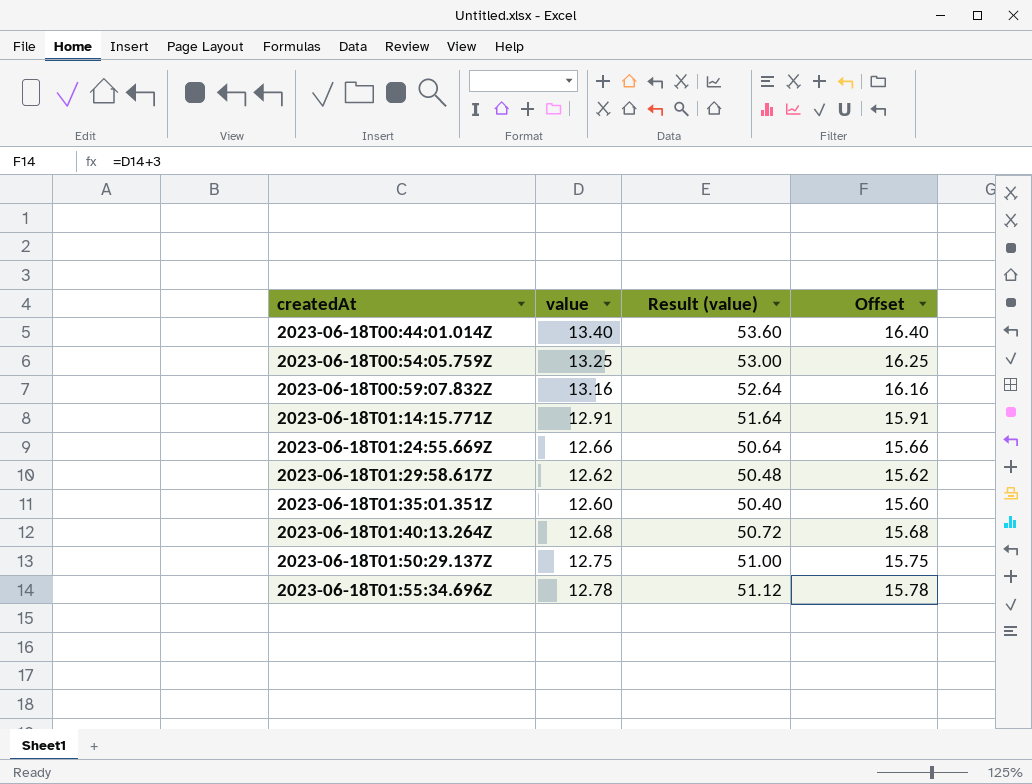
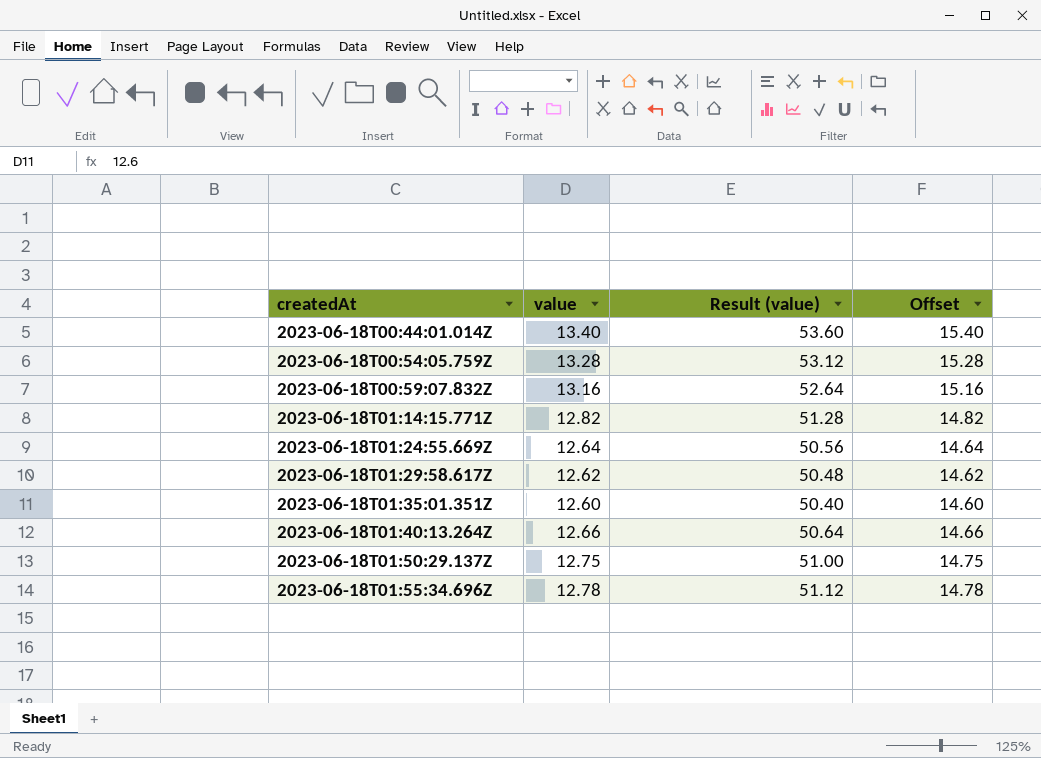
column Offset | formula: [value] + 3 -> [value] + 2
2023-06-18T00:54:05.759Z | value: 13.25 -> 13.28
2023-06-18T00:54:05.759Z | Result (value): 53.00 -> 53.12
2023-06-18T01:14:15.771Z | value: 12.91 -> 12.82
2023-06-18T01:14:15.771Z | Result (value): 51.64 -> 51.28
2023-06-18T01:24:55.669Z | value: 12.66 -> 12.64
2023-06-18T01:24:55.669Z | Result (value): 50.64 -> 50.56
2023-06-18T01:40:13.264Z | value: 12.68 -> 12.66
2023-06-18T01:40:13.264Z | Result (value): 50.72 -> 50.64

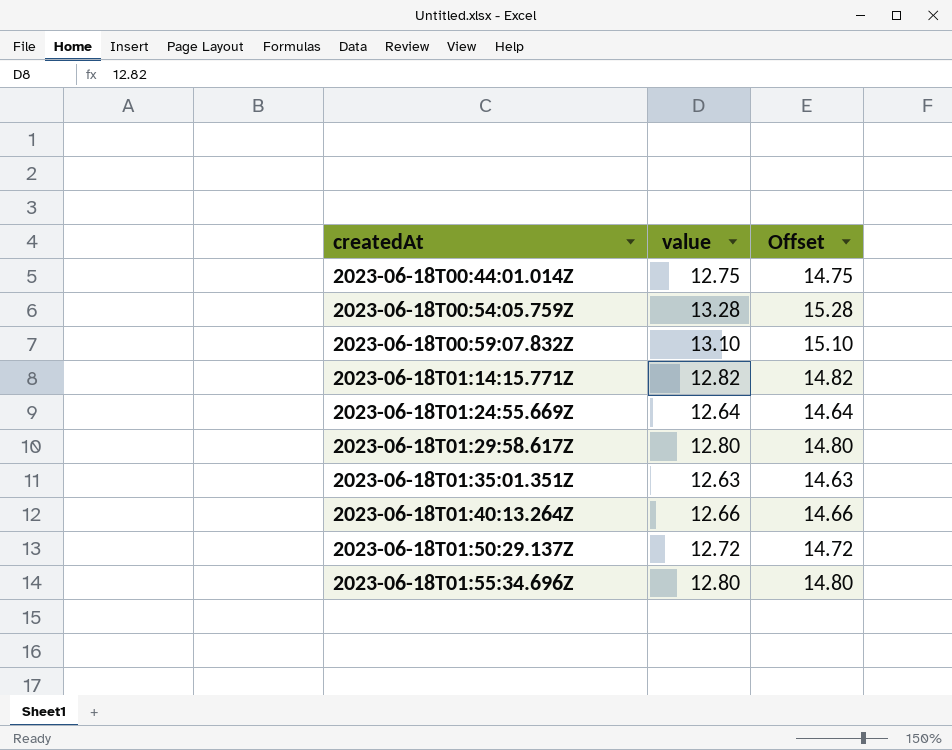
column Result (value) | formula: [value] * 4 -> none
2023-06-18T00:44:01.014Z | value: 13.40 -> 12.75
2023-06-18T00:44:01.014Z | Offset: 15.40 -> 14.75
2023-06-18T00:59:07.832Z | value: 13.16 -> 13.10
2023-06-18T00:59:07.832Z | Offset: 15.16 -> 15.10
2023-06-18T01:29:58.617Z | value: 12.62 -> 12.80
2023-06-18T01:29:58.617Z | Offset: 14.62 -> 14.80
2023-06-18T01:35:01.351Z | value: 12.60 -> 12.63
2023-06-18T01:35:01.351Z | Offset: 14.60 -> 14.63
2023-06-18T01:50:29.137Z | value: 12.75 -> 12.72
2023-06-18T01:50:29.137Z | Offset: 14.75 -> 14.72
2023-06-18T01:55:34.696Z | value: 12.78 -> 12.80
2023-06-18T01:55:34.696Z | Offset: 14.78 -> 14.80

